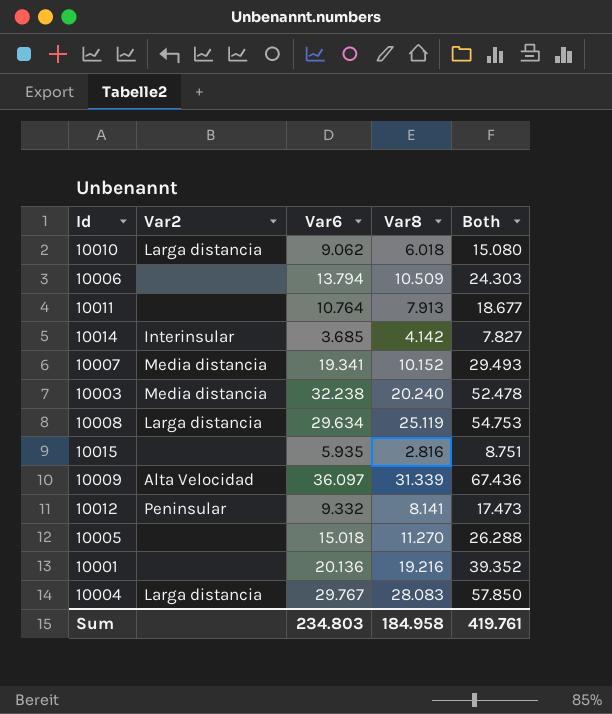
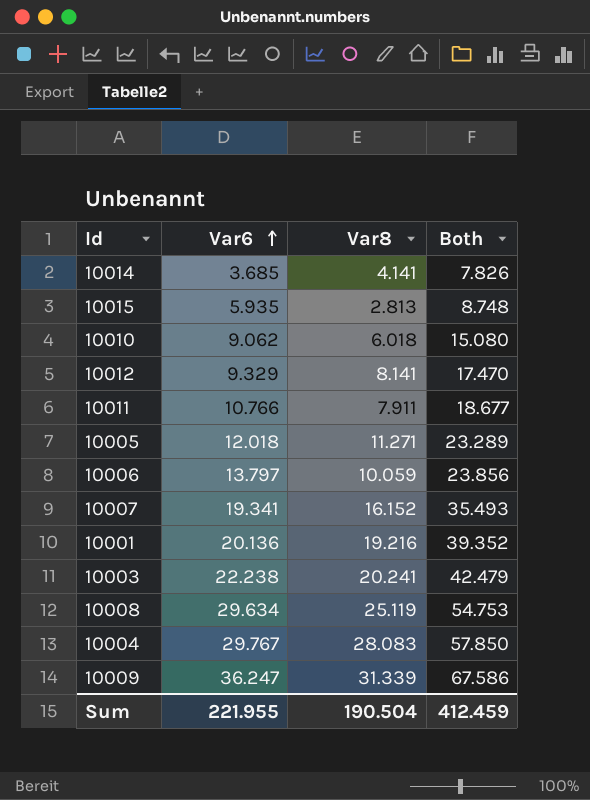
row order: none -> Var6 ascending
column Var2 | position: 2 -> none
10014 | Var8: 4.142 -> 4.141
10014 | Both: 7.827 -> 7.826
10015 | Var8: 2.816 -> 2.813
10015 | Both: 8.751 -> 8.748
10012 | Var6: 9.332 -> 9.329
10012 | Both: 17.473 -> 17.470
10011 | Var6: 10.764 -> 10.766
10011 | Var8: 7.913 -> 7.911
10005 | Var6: 15.018 -> 12.018
10005 | Var8: 11.270 -> 11.271
10005 | Both: 26.288 -> 23.289
10006 | Var6: 13.794 -> 13.797
10006 | Var8: 10.509 -> 10.059
10006 | Both: 24.303 -> 23.856
10007 | Var8: 10.152 -> 16.152
10007 | Both: 29.493 -> 35.493
10003 | Var6: 32.238 -> 22.238
10003 | Var8: 20.240 -> 20.241
10003 | Both: 52.478 -> 42.479
10009 | Var6: 36.097 -> 36.247
10009 | Both: 67.436 -> 67.586
Sum | Var6: 234.803 -> 221.955
Sum | Var8: 184.958 -> 190.504
Sum | Both: 419.761 -> 412.459

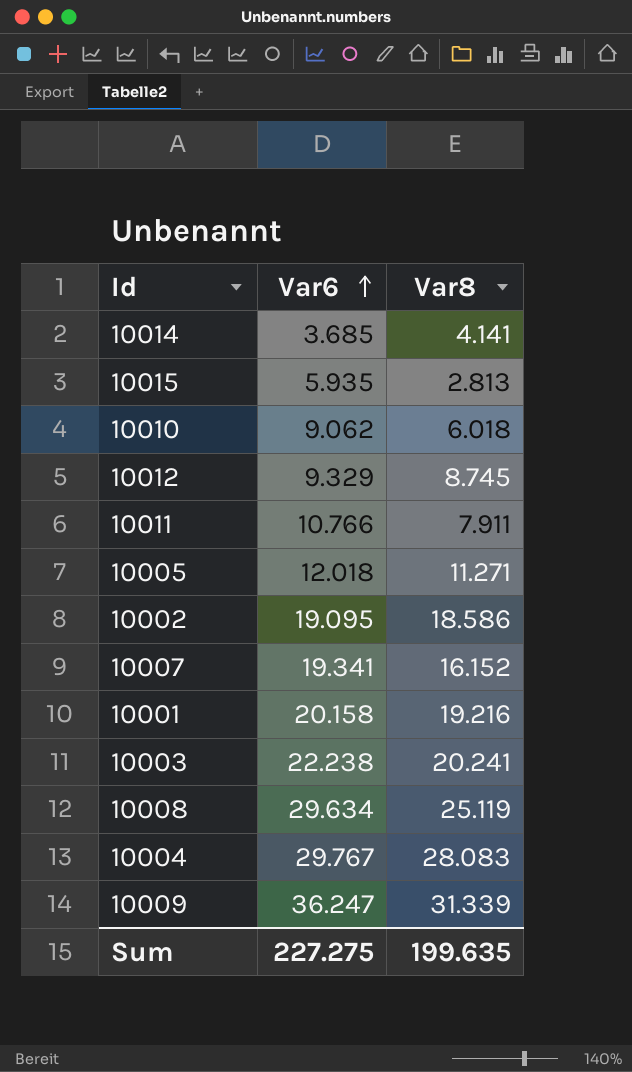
column Both | formula: [Var6] + [Var8] -> none
row 10006: 13.797 | 10.059 | 23.856 -> none
10012 | Var8: 8.141 -> 8.745
row 10002: none -> 19.095 | 18.586
10001 | Var6: 20.136 -> 20.158
Sum | Var6: 221.955 -> 227.275
Sum | Var8: 190.504 -> 199.635

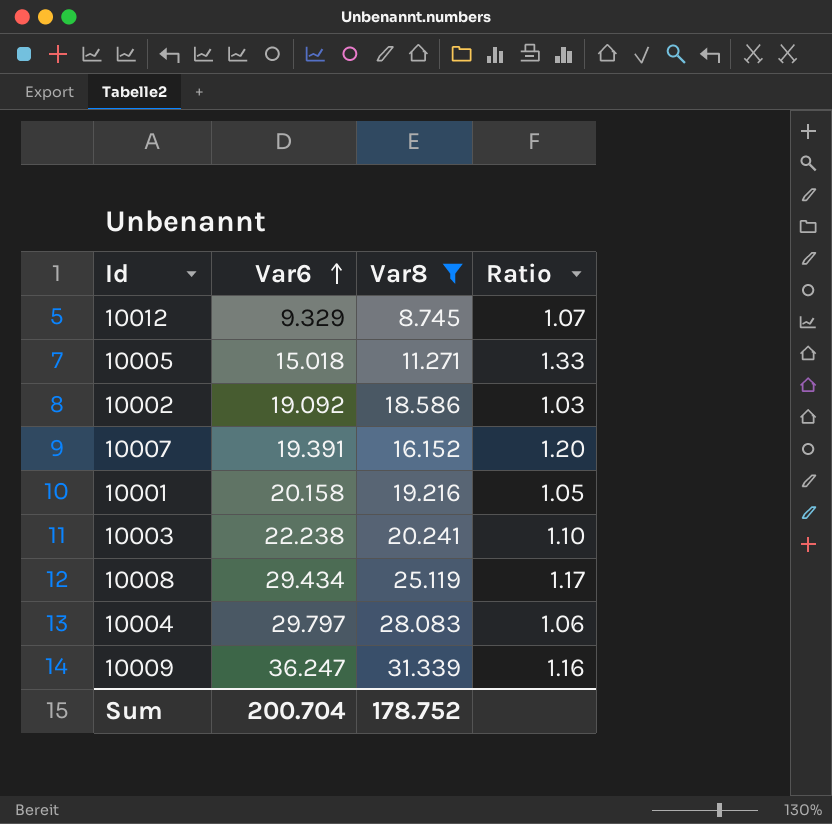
filter: none -> Var8 >= 8.745
column Ratio | formula: none -> [Var6] / [Var8]
10005 | Var6: 12.018 -> 15.018
10002 | Var6: 19.095 -> 19.092
10007 | Var6: 19.341 -> 19.391
10008 | Var6: 29.634 -> 29.434
10004 | Var6: 29.767 -> 29.797
Sum | Var6: 227.275 -> 200.704
Sum | Var8: 199.635 -> 178.752

